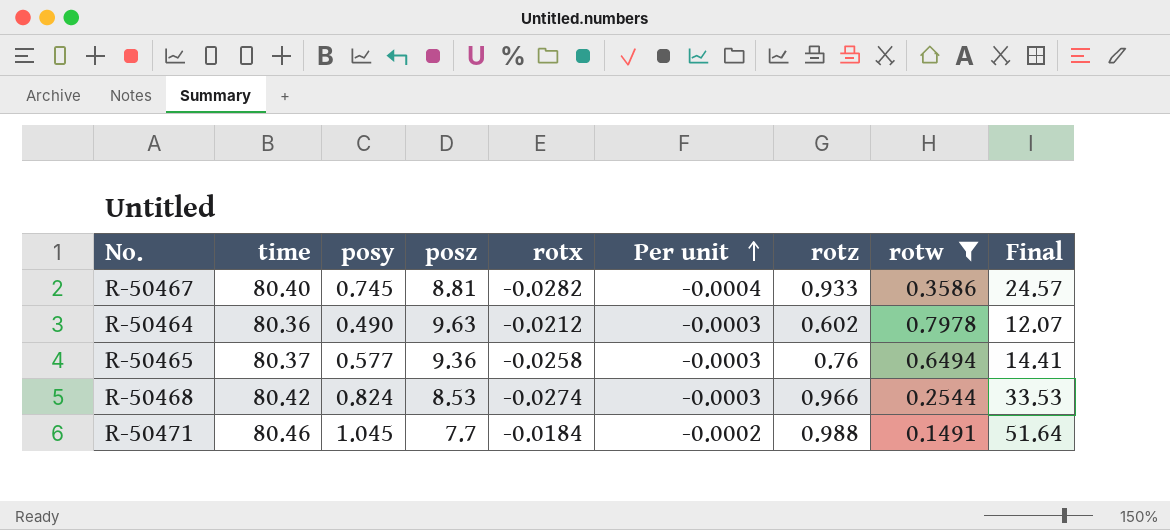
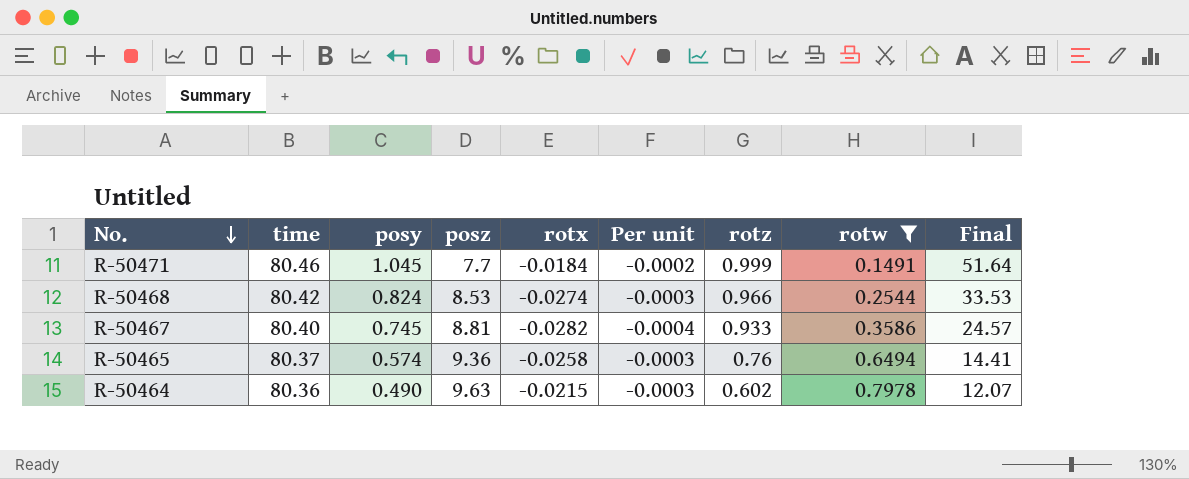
row order: Per unit ascending -> No. descending
R-50471 | rotz: 0.988 -> 0.999
R-50465 | posy: 0.577 -> 0.574
R-50464 | rotx: -0.0212 -> -0.0215

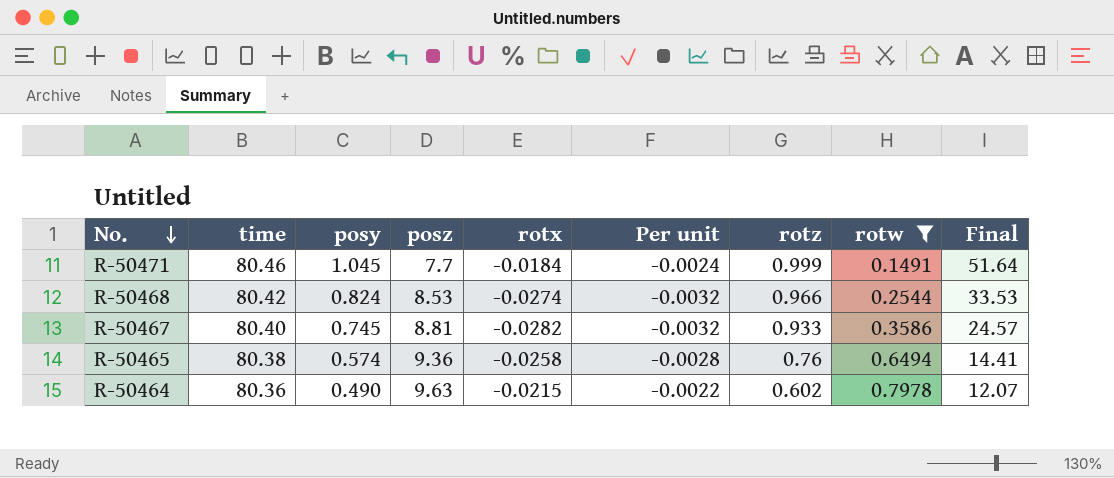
column Per unit | formula: [rotx] / [time] -> [rotx] / [posz]
R-50465 | time: 80.37 -> 80.38

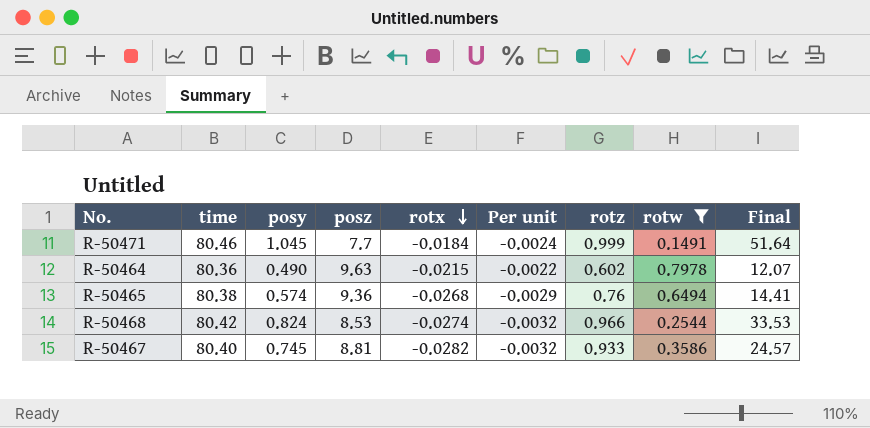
row order: No. descending -> rotx descending
R-50465 | rotx: -0.0258 -> -0.0268
R-50465 | Per unit: -0.0028 -> -0.0029

